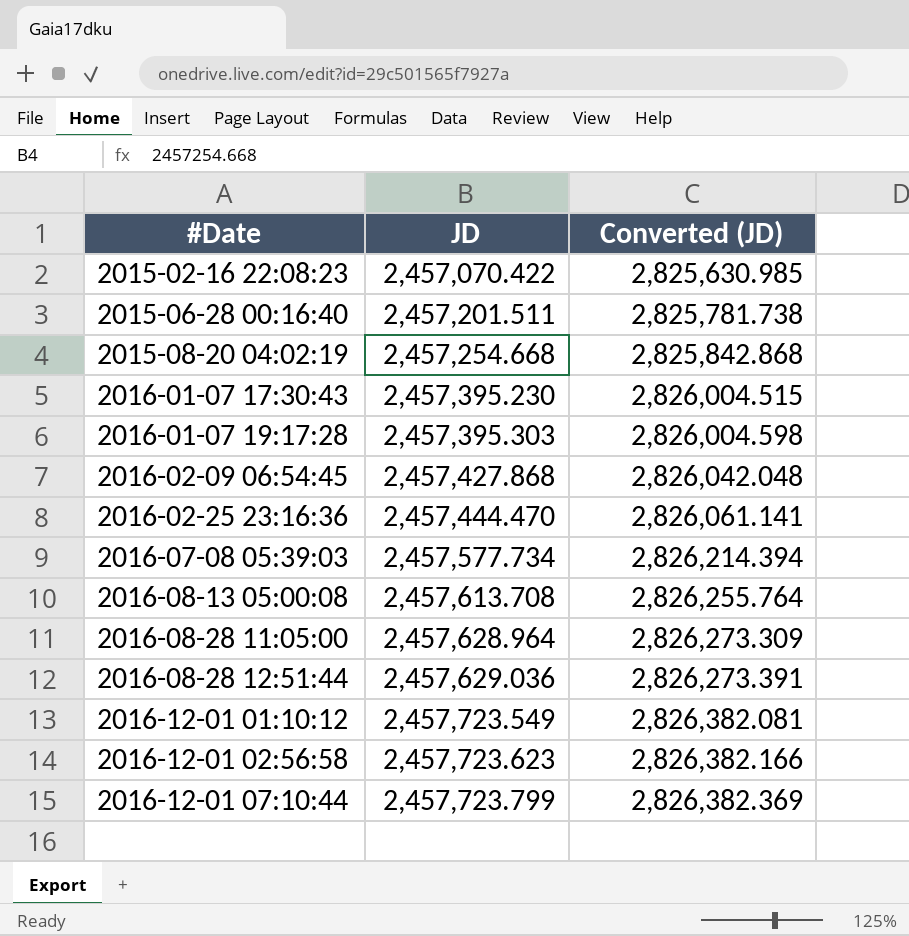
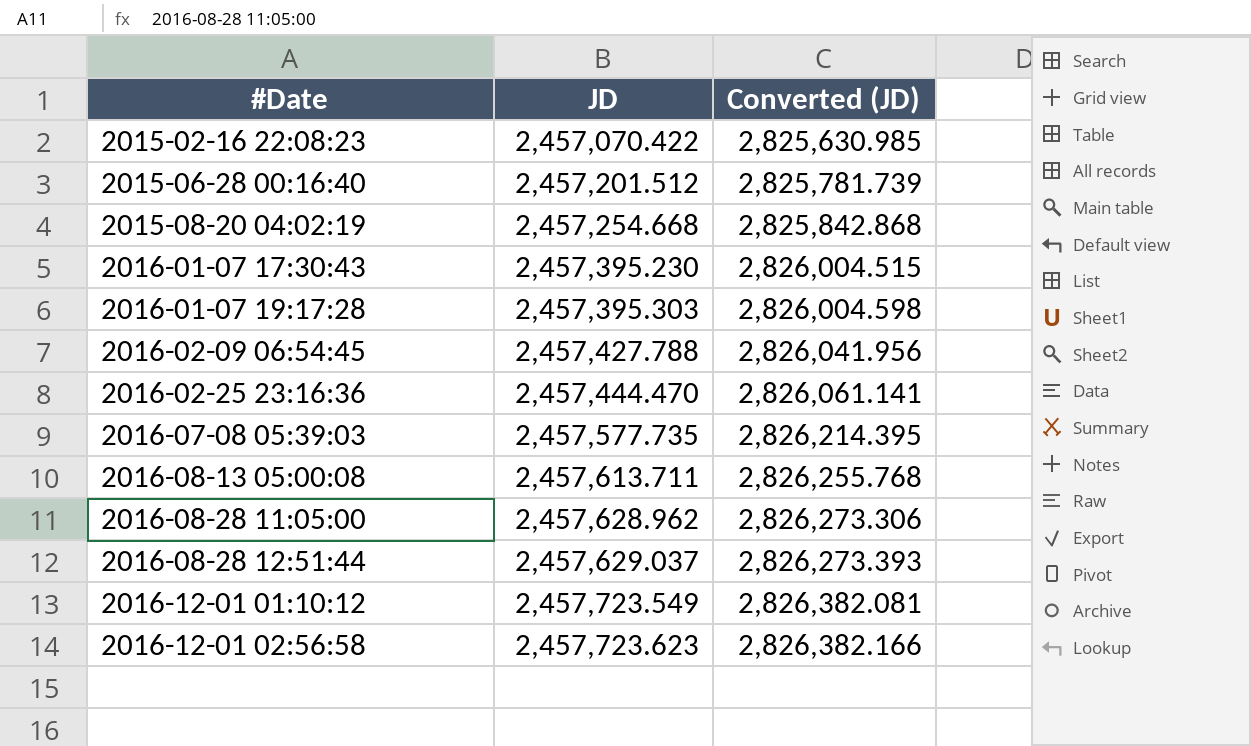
row 2016-12-01 07:10:44: 2,457,723.799 | 2,826,382.369 -> none
2015-06-28 00:16:40 | JD: 2,457,201.511 -> 2,457,201.512
2015-06-28 00:16:40 | Converted (JD): 2,825,781.738 -> 2,825,781.739
2016-02-09 06:54:45 | JD: 2,457,427.868 -> 2,457,427.788
2016-02-09 06:54:45 | Converted (JD): 2,826,042.048 -> 2,826,041.956
2016-07-08 05:39:03 | JD: 2,457,577.734 -> 2,457,577.735
2016-07-08 05:39:03 | Converted (JD): 2,826,214.394 -> 2,826,214.395
2016-08-13 05:00:08 | JD: 2,457,613.708 -> 2,457,613.711
2016-08-13 05:00:08 | Converted (JD): 2,826,255.764 -> 2,826,255.768
2016-08-28 11:05:00 | JD: 2,457,628.964 -> 2,457,628.962
2016-08-28 11:05:00 | Converted (JD): 2,826,273.309 -> 2,826,273.306
2016-08-28 12:51:44 | JD: 2,457,629.036 -> 2,457,629.037
2016-08-28 12:51:44 | Converted (JD): 2,826,273.391 -> 2,826,273.393

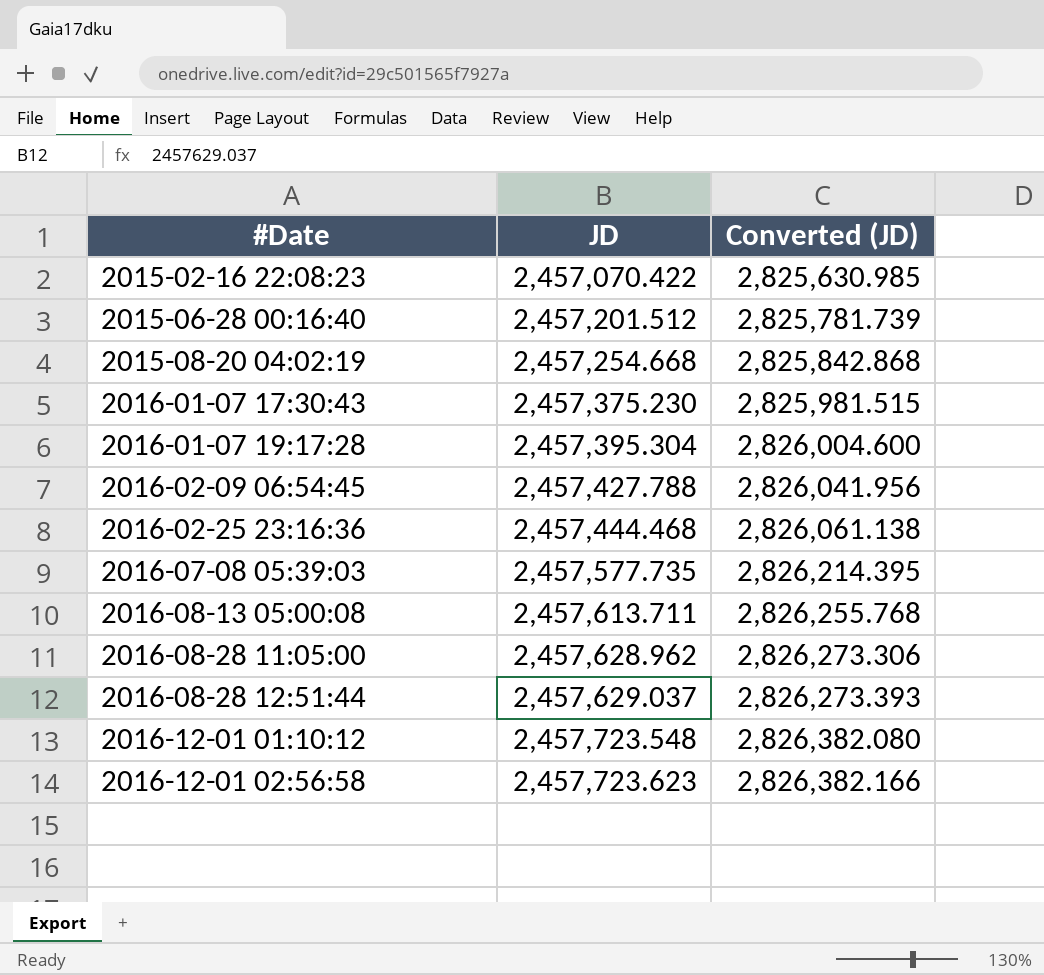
2016-01-07 17:30:43 | JD: 2,457,395.230 -> 2,457,375.230
2016-01-07 17:30:43 | Converted (JD): 2,826,004.515 -> 2,825,981.515
2016-01-07 19:17:28 | JD: 2,457,395.303 -> 2,457,395.304
2016-01-07 19:17:28 | Converted (JD): 2,826,004.598 -> 2,826,004.600
2016-02-25 23:16:36 | JD: 2,457,444.470 -> 2,457,444.468
2016-02-25 23:16:36 | Converted (JD): 2,826,061.141 -> 2,826,061.138
2016-12-01 01:10:12 | JD: 2,457,723.549 -> 2,457,723.548
2016-12-01 01:10:12 | Converted (JD): 2,826,382.081 -> 2,826,382.080

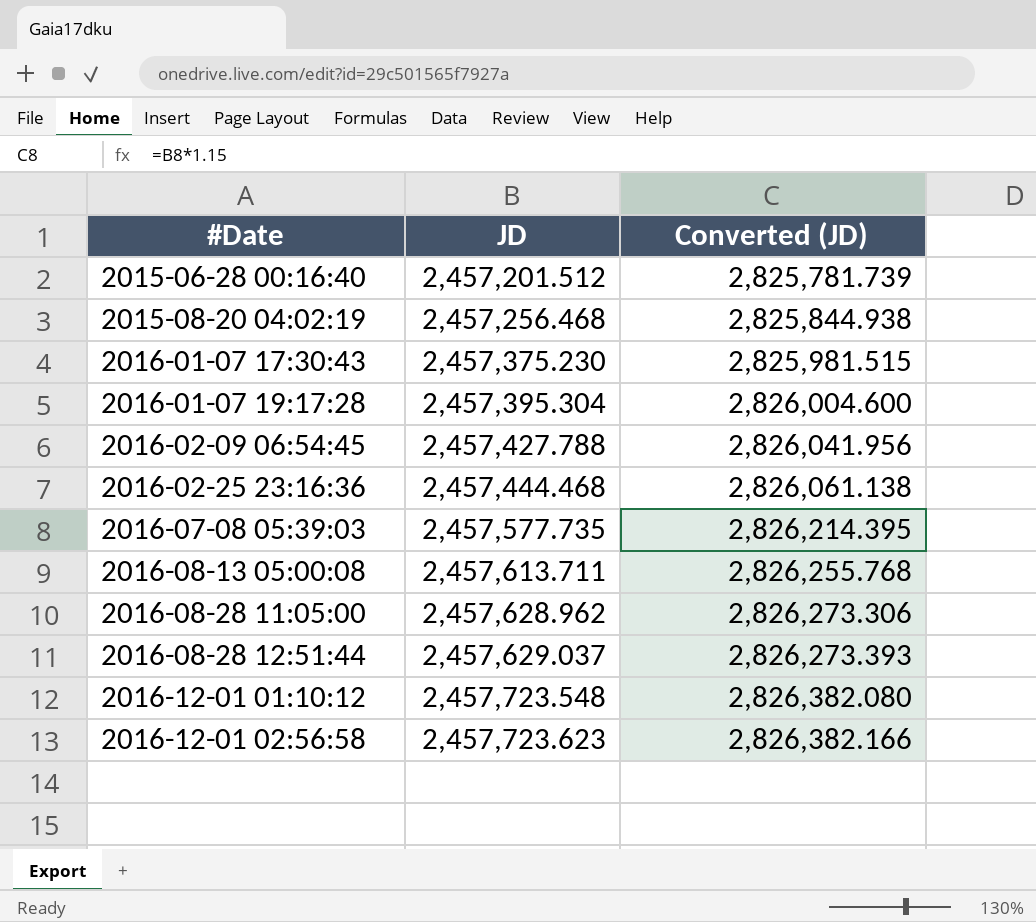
row 2015-02-16 22:08:23: 2,457,070.422 | 2,825,630.985 -> none
2015-08-20 04:02:19 | JD: 2,457,254.668 -> 2,457,256.468
2015-08-20 04:02:19 | Converted (JD): 2,825,842.868 -> 2,825,844.938

